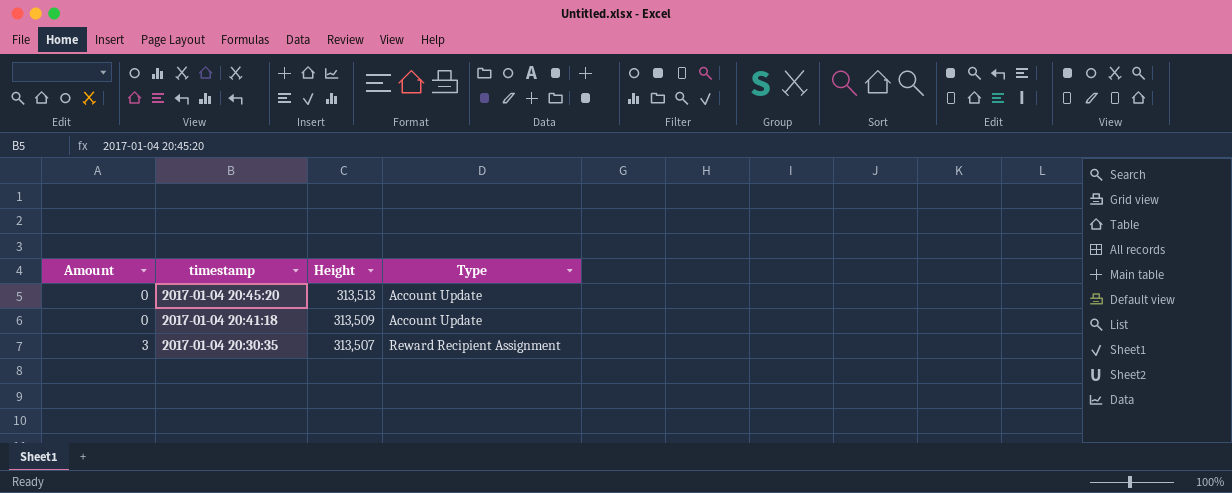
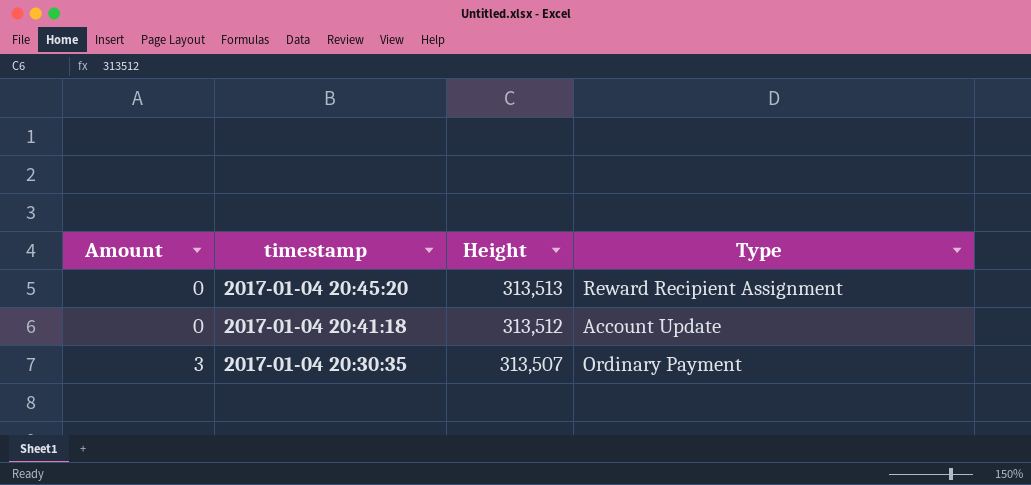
2017-01-04 20:45:20 | Type: Account Update -> Reward Recipient Assignment
2017-01-04 20:41:18 | Height: 313,509 -> 313,512
2017-01-04 20:30:35 | Type: Reward Recipient Assignment -> Ordinary Payment

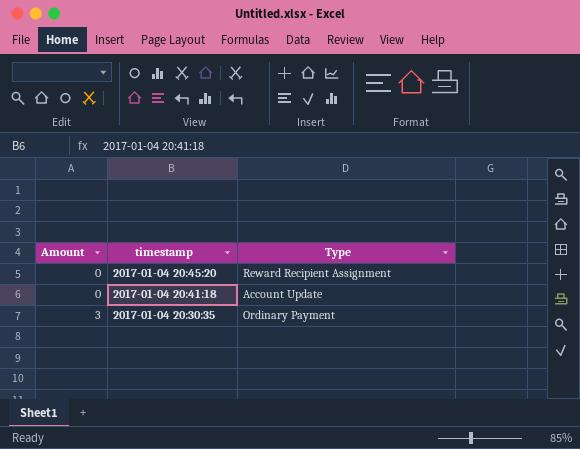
column Height | position: 3 -> none

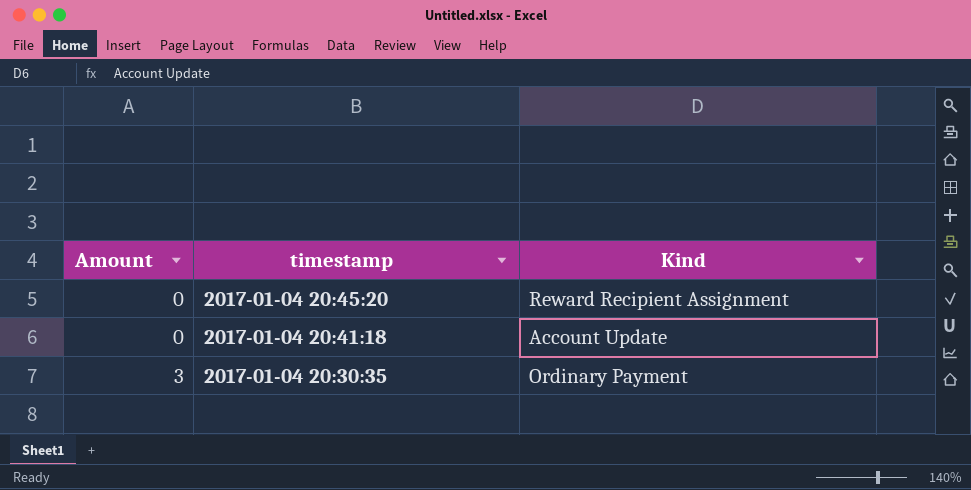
column name: Type -> Kind

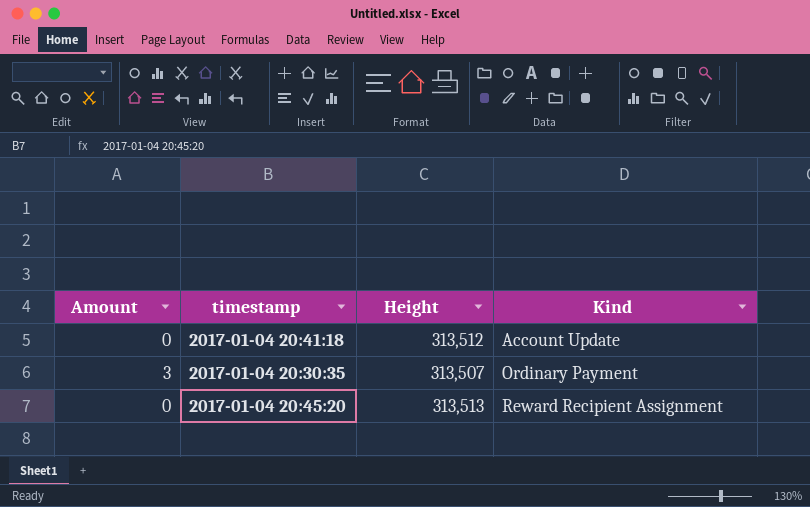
row order: Amount ascending -> Kind ascending
column Height | position: none -> 3

